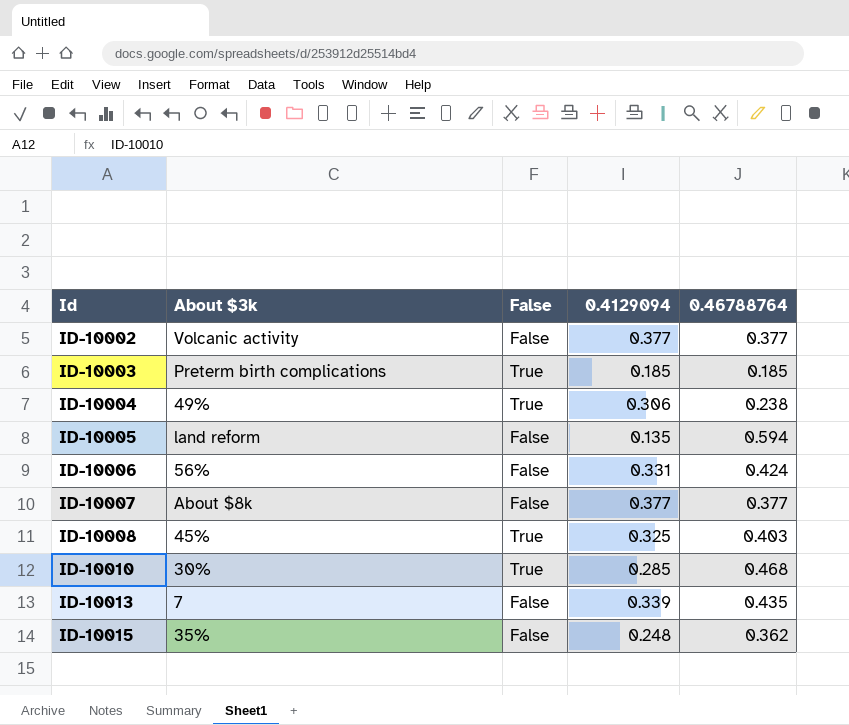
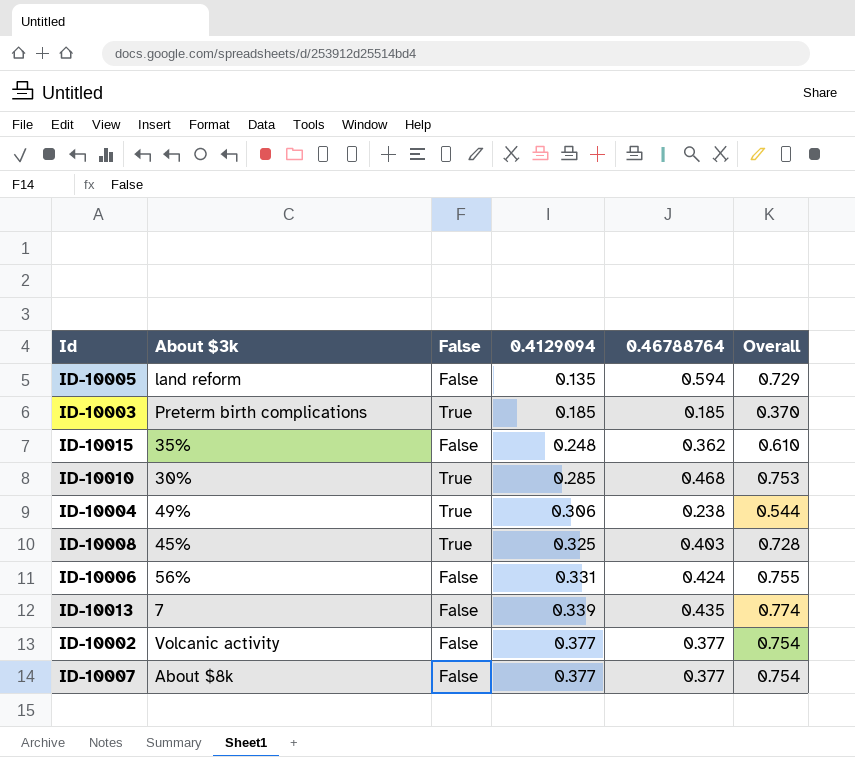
row order: Id ascending -> 0.4129094 ascending
column Overall | formula: none -> [0.4129094] + [0.46788764]

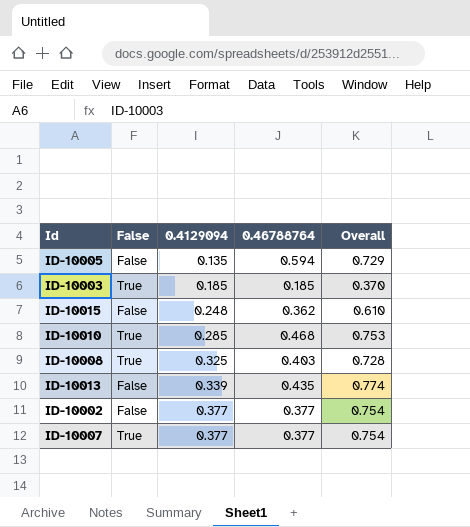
column About $3k | position: 2 -> none
row ID-10004: 49% | True | 0.306 | 0.238 | 0.544 -> none
row ID-10006: 56% | False | 0.331 | 0.424 | 0.755 -> none
ID-10007 | False: False -> True

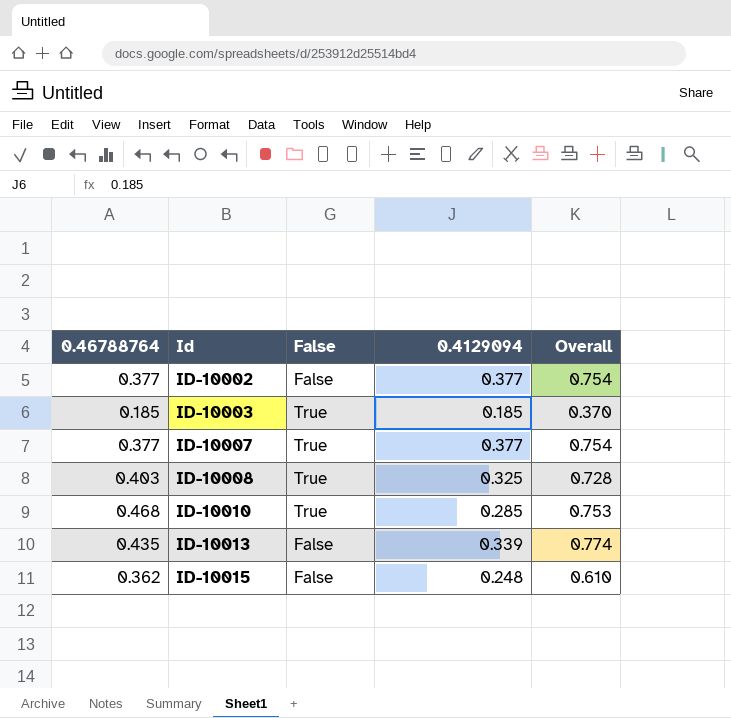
row order: 0.4129094 ascending -> Id ascending
column 0.46788764 | position: 4 -> 1
row ID-10005: False | 0.135 | 0.594 | 0.729 -> none

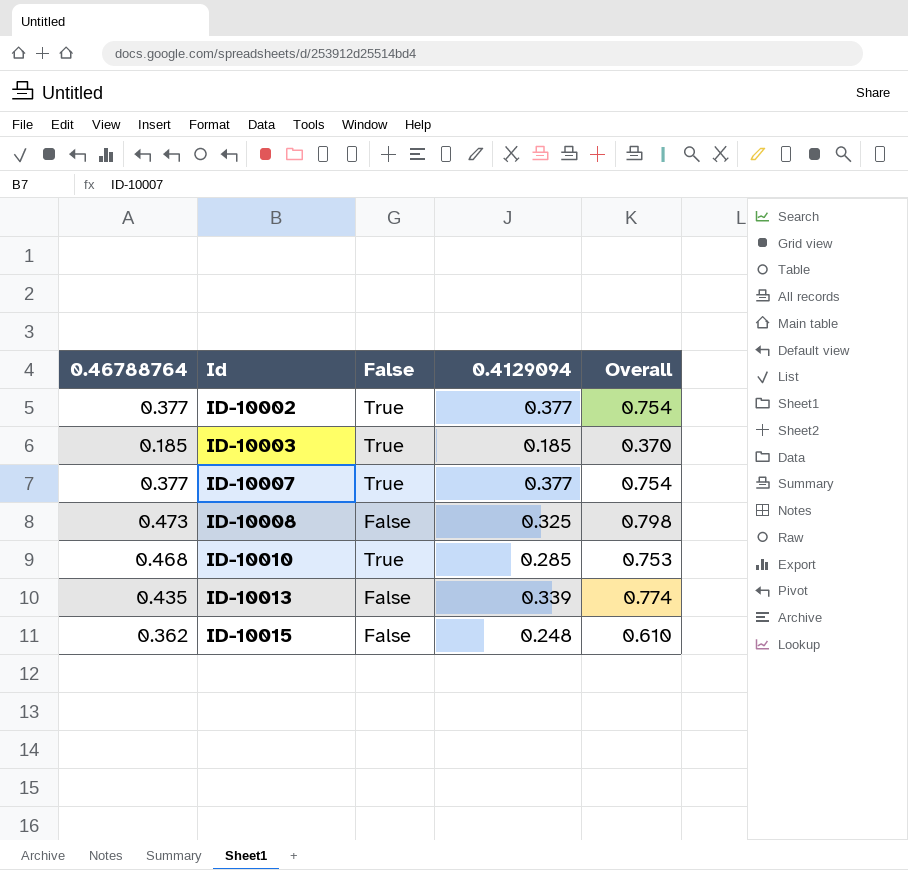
ID-10002 | False: False -> True
ID-10008 | 0.46788764: 0.403 -> 0.473
ID-10008 | False: True -> False
ID-10008 | Overall: 0.728 -> 0.798

